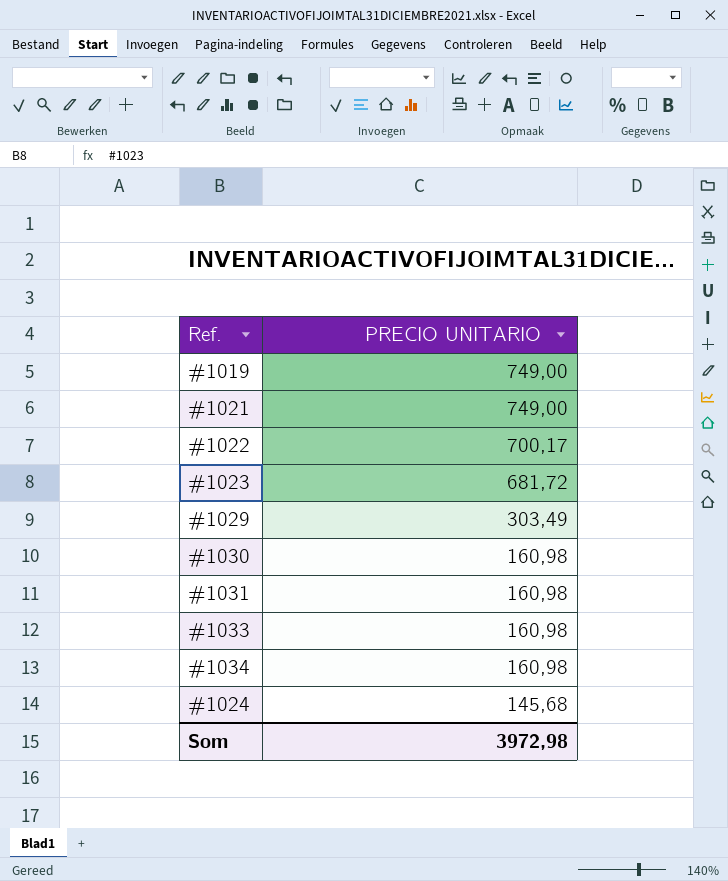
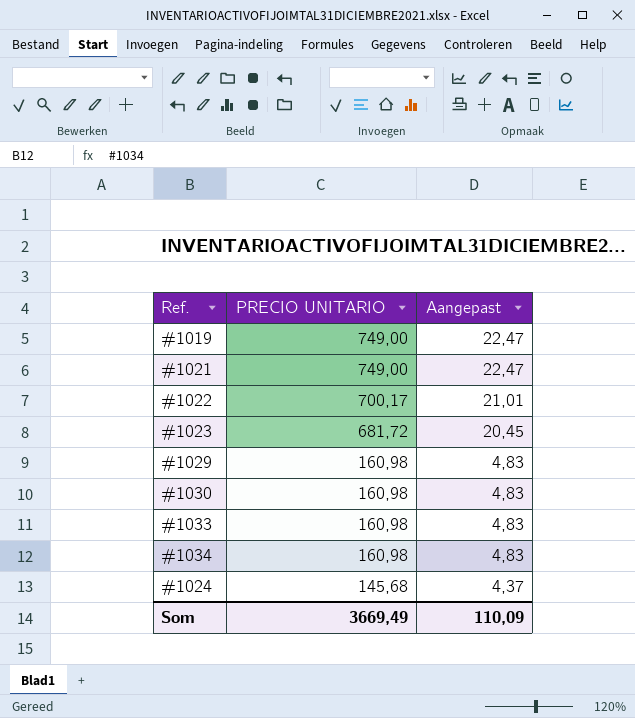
column Aangepast | formula: none -> [PRECIO UNITARIO] * 0,03
row #1031: 160,98 -> none
#1029 | PRECIO UNITARIO: 303,49 -> 160,98
Som | PRECIO UNITARIO: 3972,98 -> 3669,49

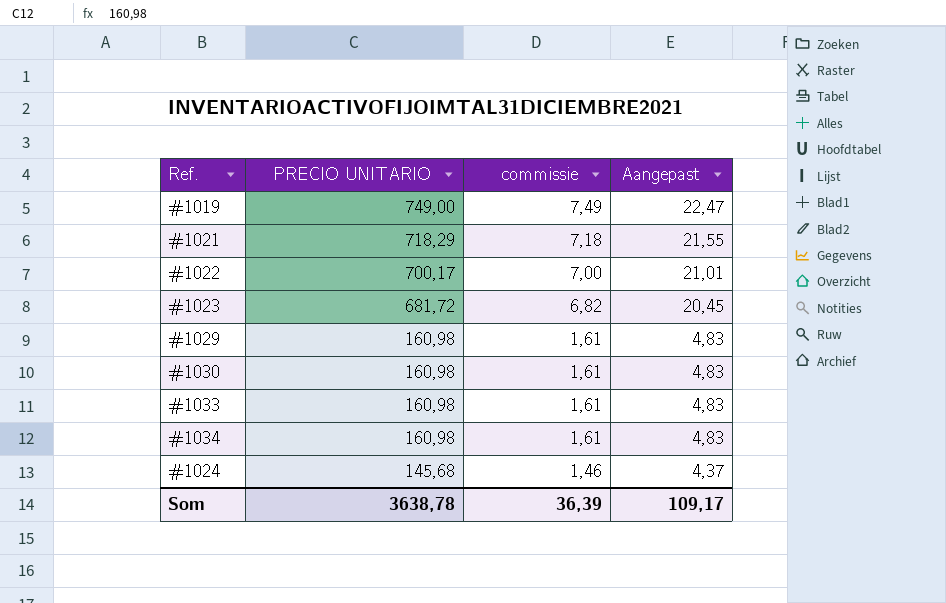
column commissie | formula: none -> [PRECIO UNITARIO] * 0,01
#1021 | PRECIO UNITARIO: 749,00 -> 718,29
#1021 | Aangepast: 22,47 -> 21,55
Som | PRECIO UNITARIO: 3669,49 -> 3638,78
Som | Aangepast: 110,09 -> 109,17

